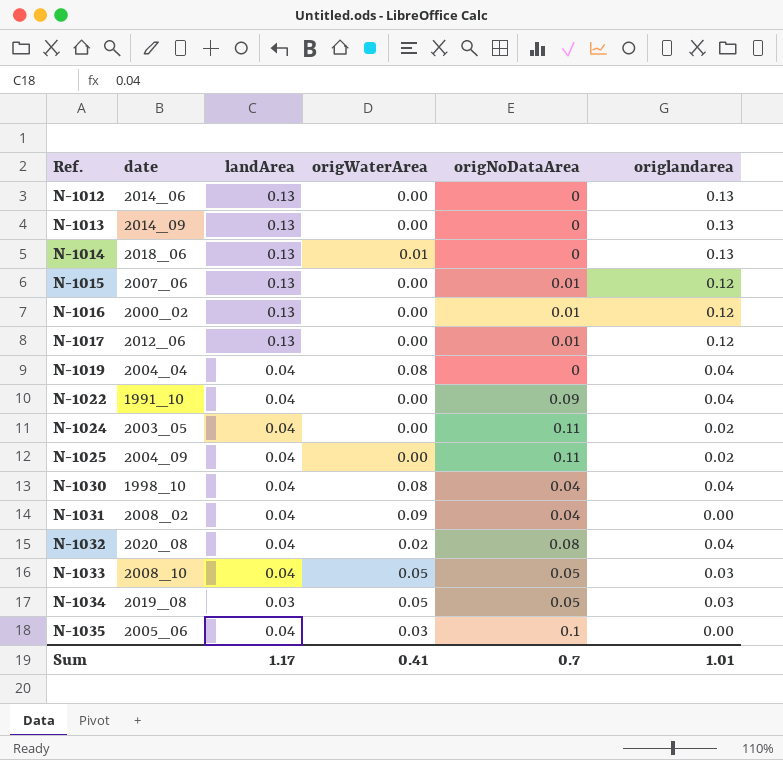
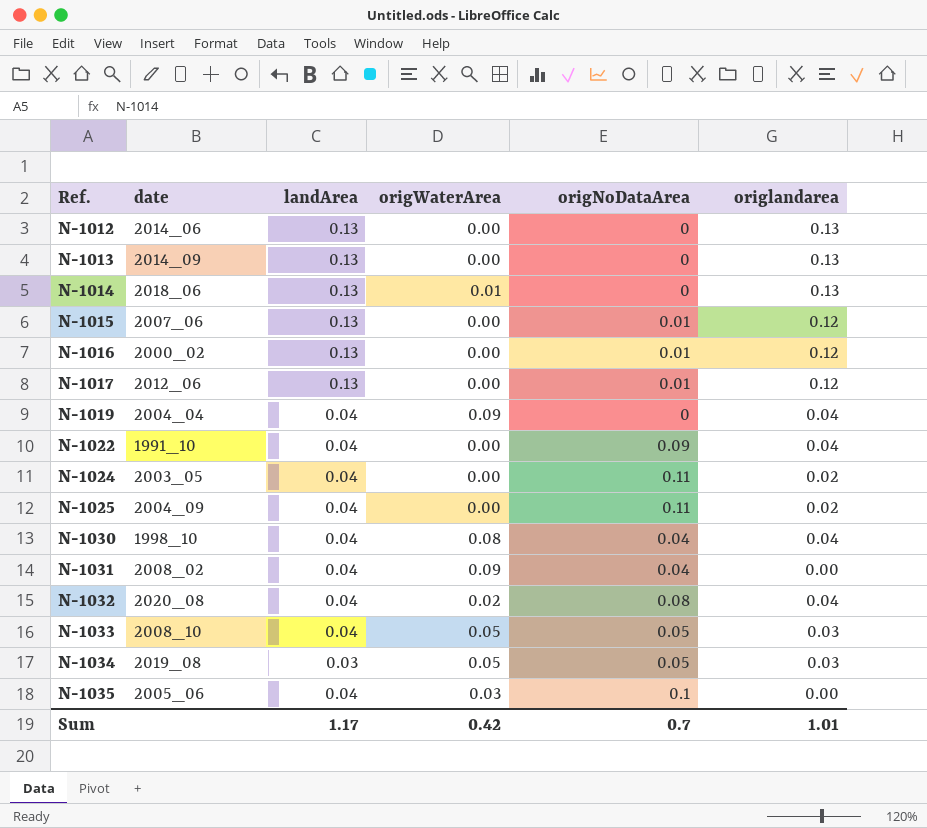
N-1019 | origWaterArea: 0.08 -> 0.09
Sum | origWaterArea: 0.41 -> 0.42

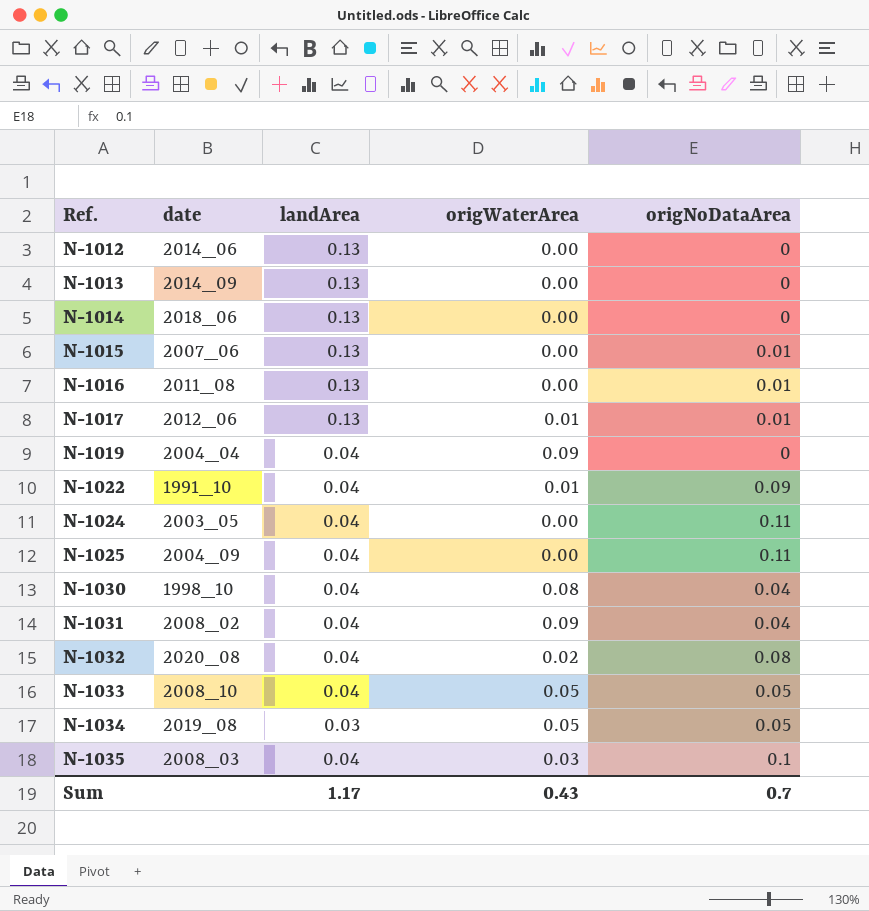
column origlandarea | position: 6 -> none
N-1014 | origWaterArea: 0.01 -> 0.00
N-1016 | date: 2000_02 -> 2011_08
N-1017 | origWaterArea: 0.00 -> 0.01
N-1022 | origWaterArea: 0.00 -> 0.01
N-1035 | date: 2005_06 -> 2008_03
Sum | origWaterArea: 0.42 -> 0.43

